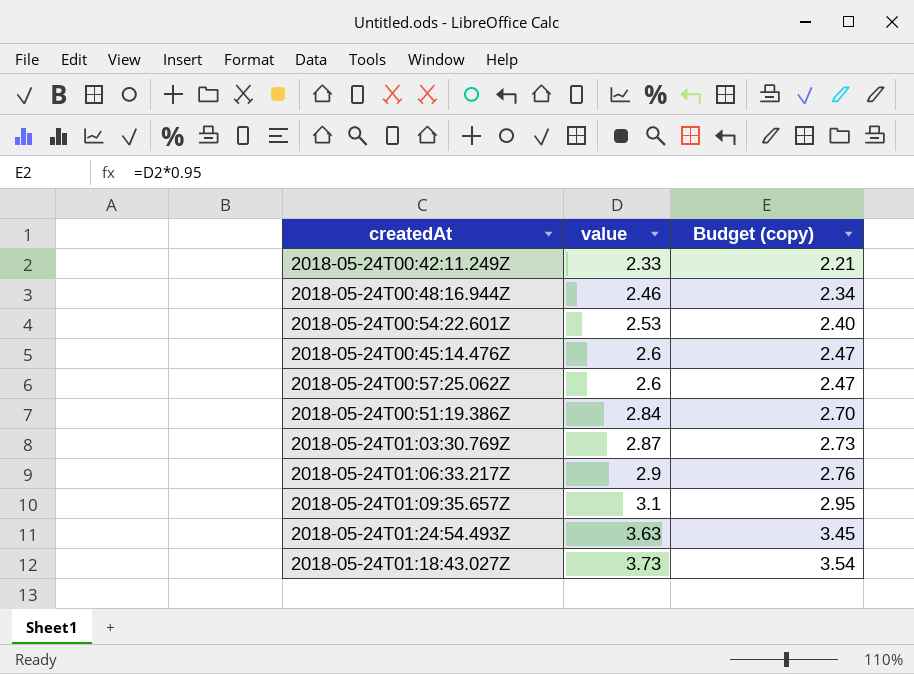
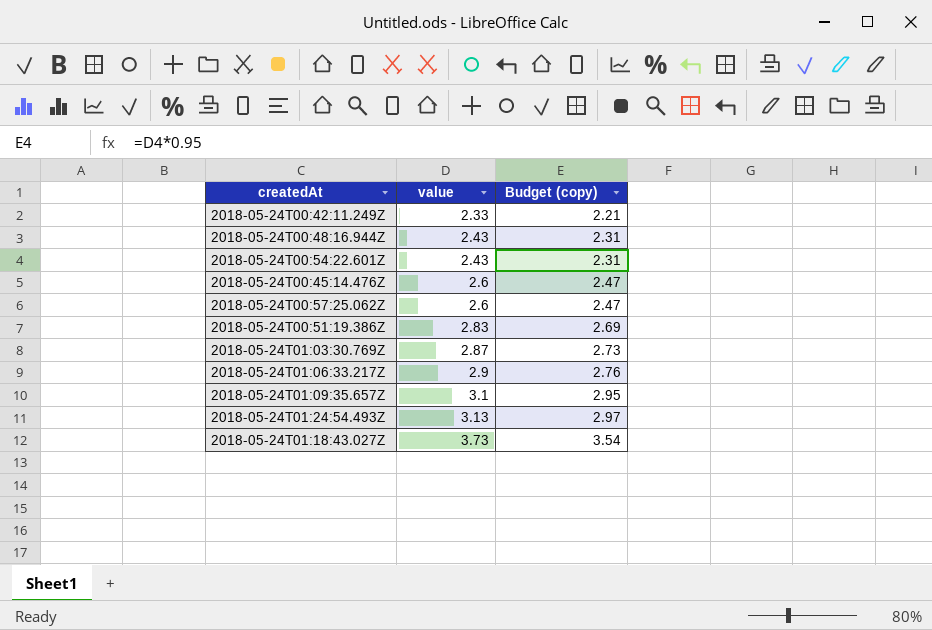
2018-05-24T00:48:16.944Z | value: 2.46 -> 2.43
2018-05-24T00:48:16.944Z | Budget (copy): 2.34 -> 2.31
2018-05-24T00:54:22.601Z | value: 2.53 -> 2.43
2018-05-24T00:54:22.601Z | Budget (copy): 2.40 -> 2.31
2018-05-24T00:51:19.386Z | value: 2.84 -> 2.83
2018-05-24T00:51:19.386Z | Budget (copy): 2.70 -> 2.69
2018-05-24T01:24:54.493Z | value: 3.63 -> 3.13
2018-05-24T01:24:54.493Z | Budget (copy): 3.45 -> 2.97

